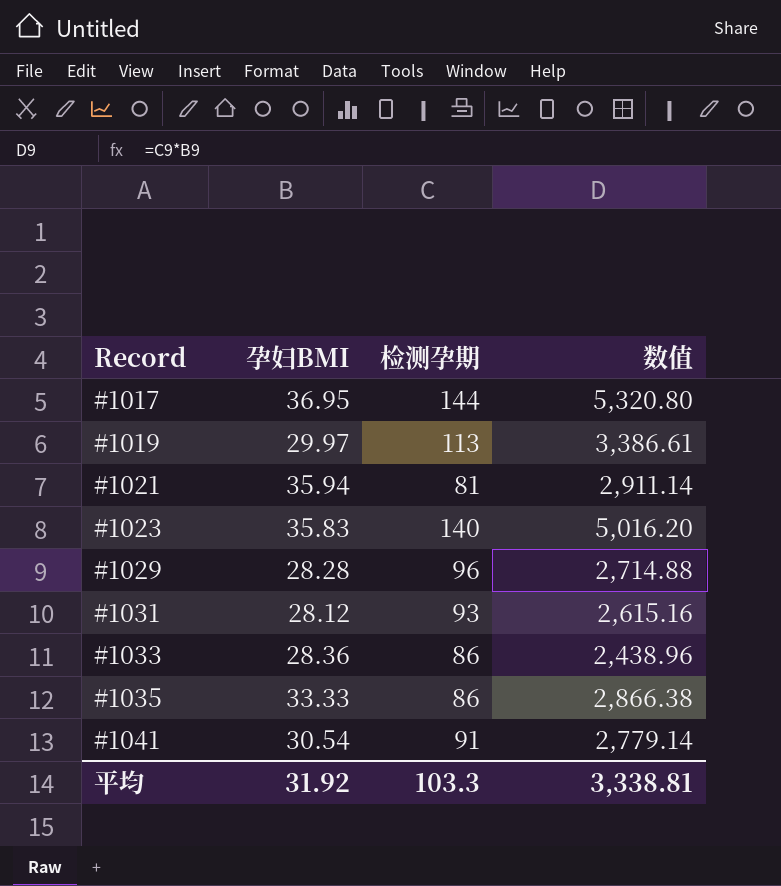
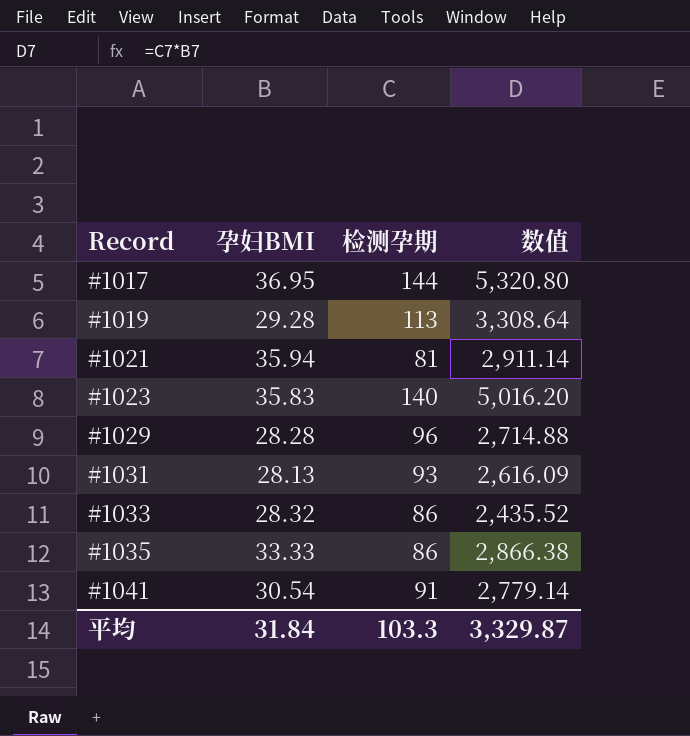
#1019 | 孕妇BMI: 29.97 -> 29.28
#1019 | 数值: 3,386.61 -> 3,308.64
#1031 | 孕妇BMI: 28.12 -> 28.13
#1031 | 数值: 2,615.16 -> 2,616.09
#1033 | 孕妇BMI: 28.36 -> 28.32
#1033 | 数值: 2,438.96 -> 2,435.52
平均 | 孕妇BMI: 31.92 -> 31.84
平均 | 数值: 3,338.81 -> 3,329.87

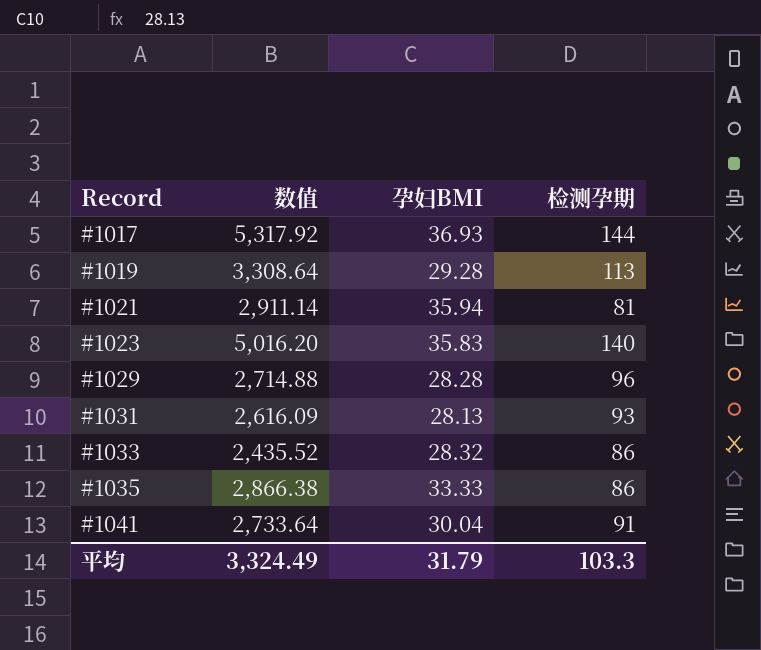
column 数值 | position: 4 -> 2
#1017 | 数值: 5,320.80 -> 5,317.92
#1017 | 孕妇BMI: 36.95 -> 36.93
#1041 | 数值: 2,779.14 -> 2,733.64
#1041 | 孕妇BMI: 30.54 -> 30.04
平均 | 数值: 3,329.87 -> 3,324.49
平均 | 孕妇BMI: 31.84 -> 31.79

